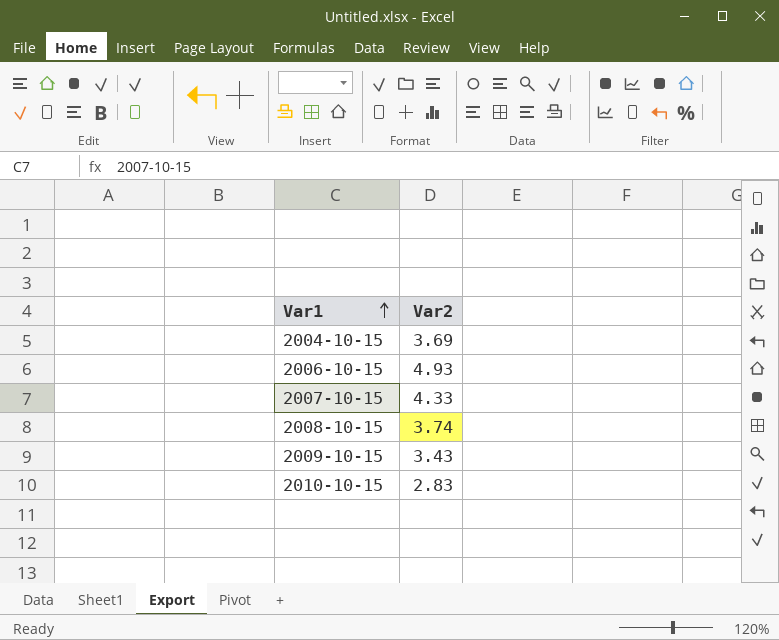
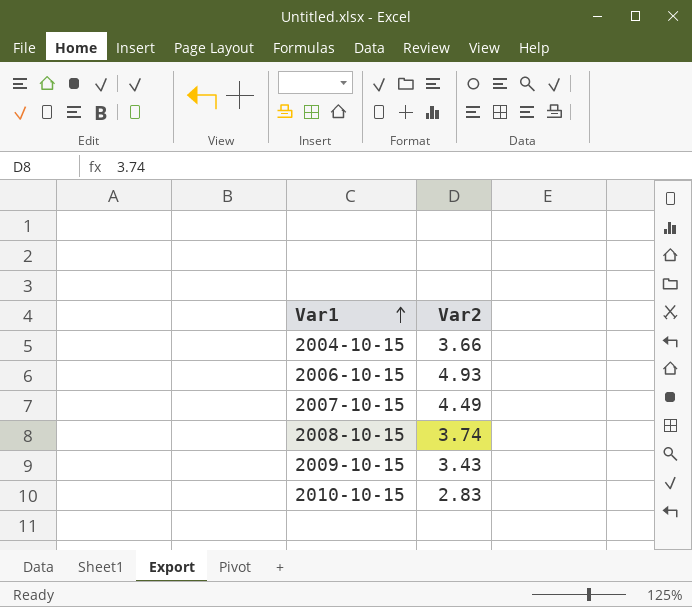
2004-10-15 | Var2: 3.69 -> 3.66
2007-10-15 | Var2: 4.33 -> 4.49

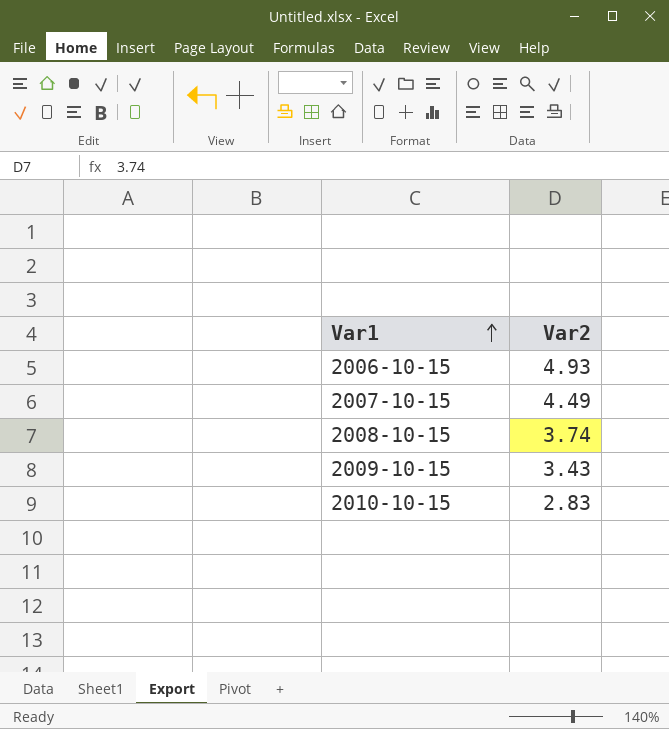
row 2004-10-15: 3.66 -> none

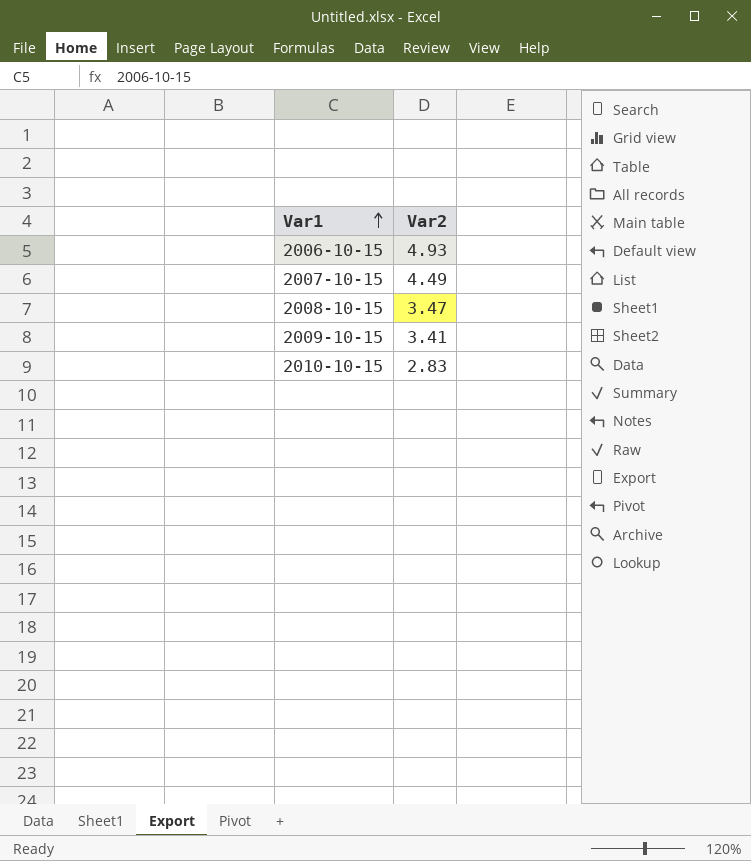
2008-10-15 | Var2: 3.74 -> 3.47
2009-10-15 | Var2: 3.43 -> 3.41

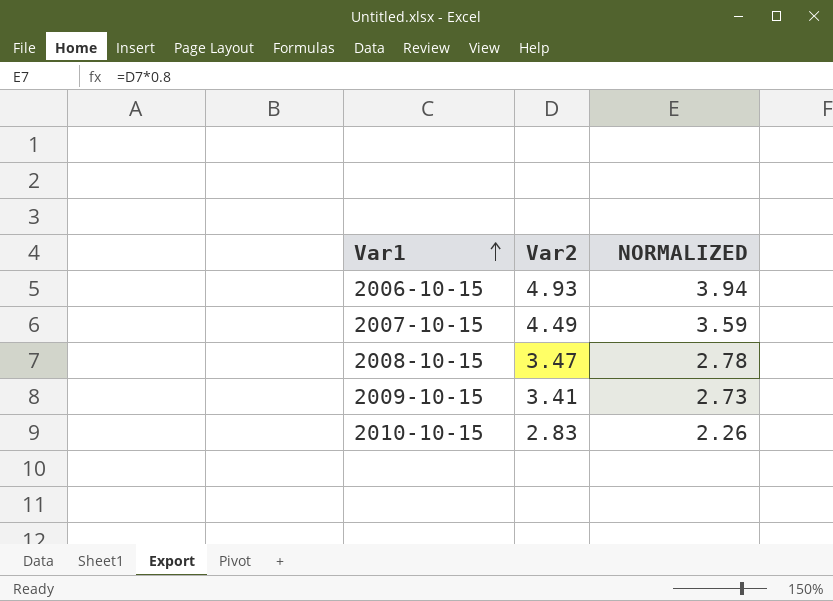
column NORMALIZED | formula: none -> [Var2] * 0.8

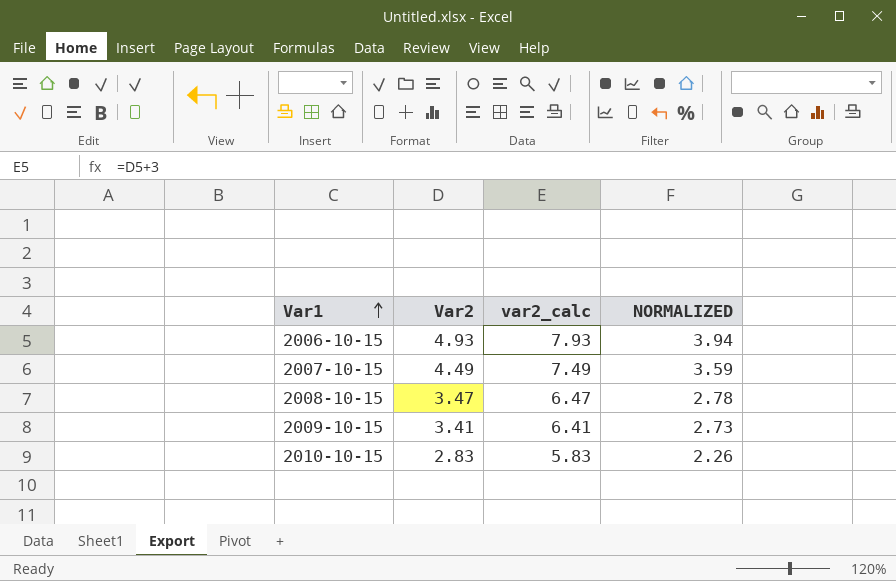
column var2_calc | formula: none -> [Var2] + 3

